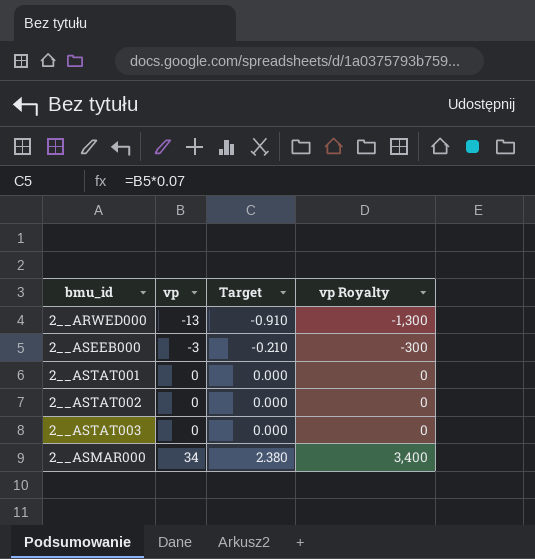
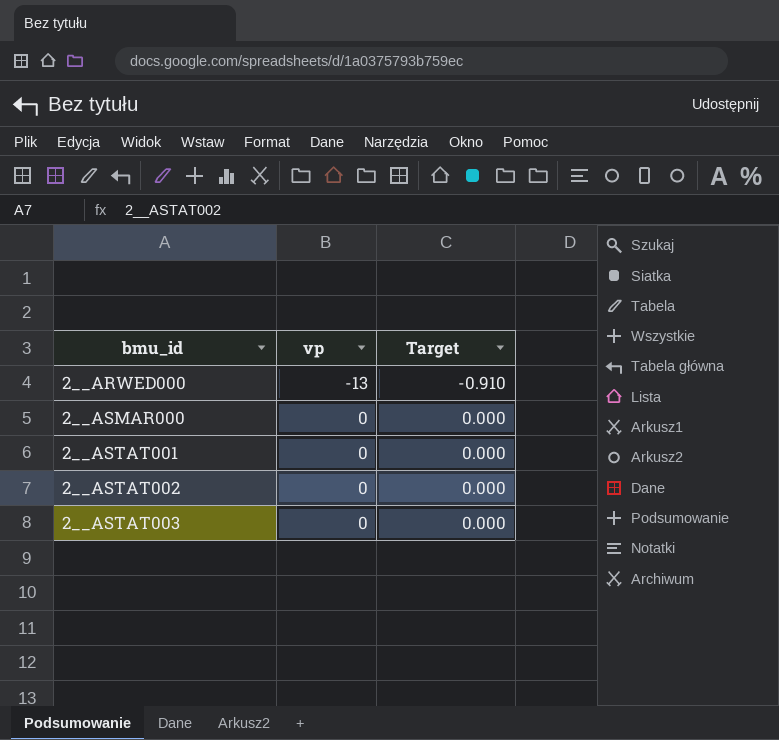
row order: vp ascending -> bmu_id ascending
column vp Royalty | formula: [vp] * 100 -> none
row 2__ASEEB000: -3 | -0.210 | -300 -> none
2__ASMAR000 | vp: 34 -> 0
2__ASMAR000 | Target: 2.380 -> 0.000

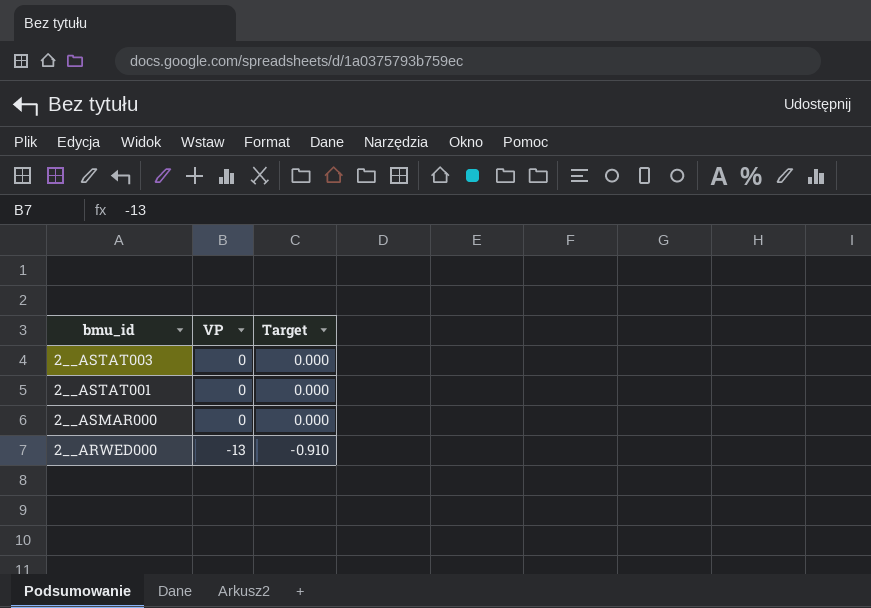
row order: bmu_id ascending -> bmu_id descending
column name: vp -> VP
row 2__ASTAT002: 0 | 0.000 -> none

